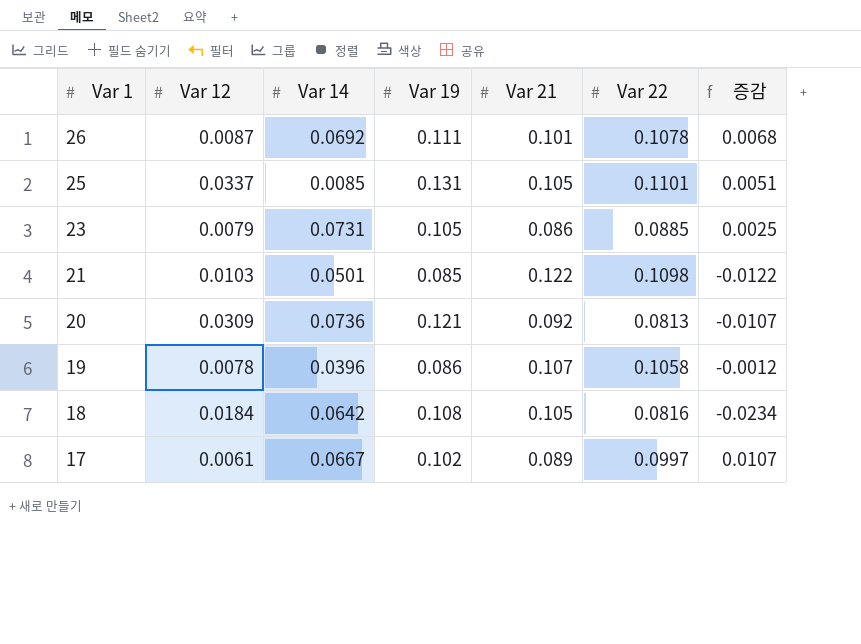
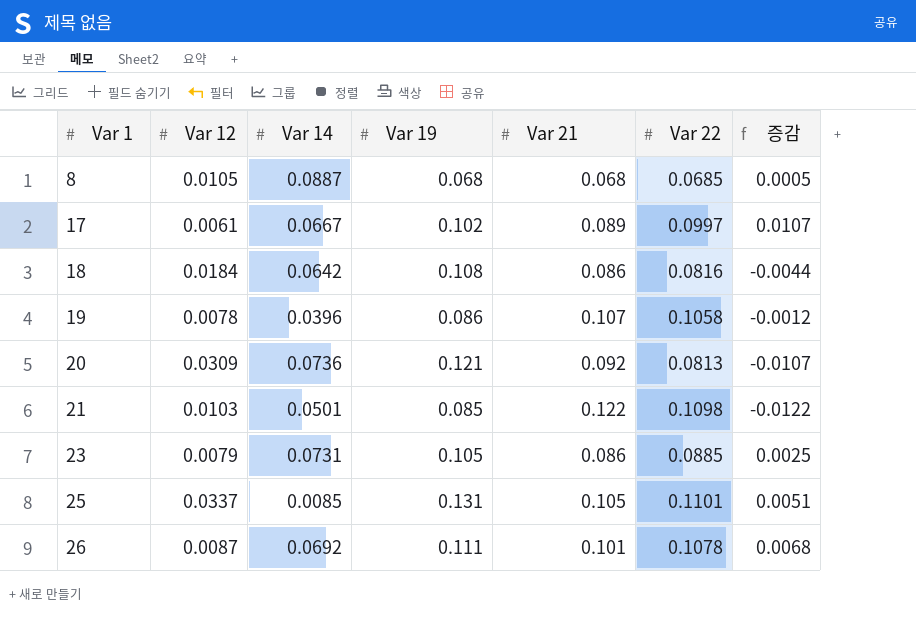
row order: Var 1 descending -> Var 1 ascending
row 8: none -> 0.0105 | 0.0887 | 0.068 | 0.068 | 0.0685 | 0.0005
18 | Var 21: 0.105 -> 0.086
18 | 증감: -0.0234 -> -0.0044

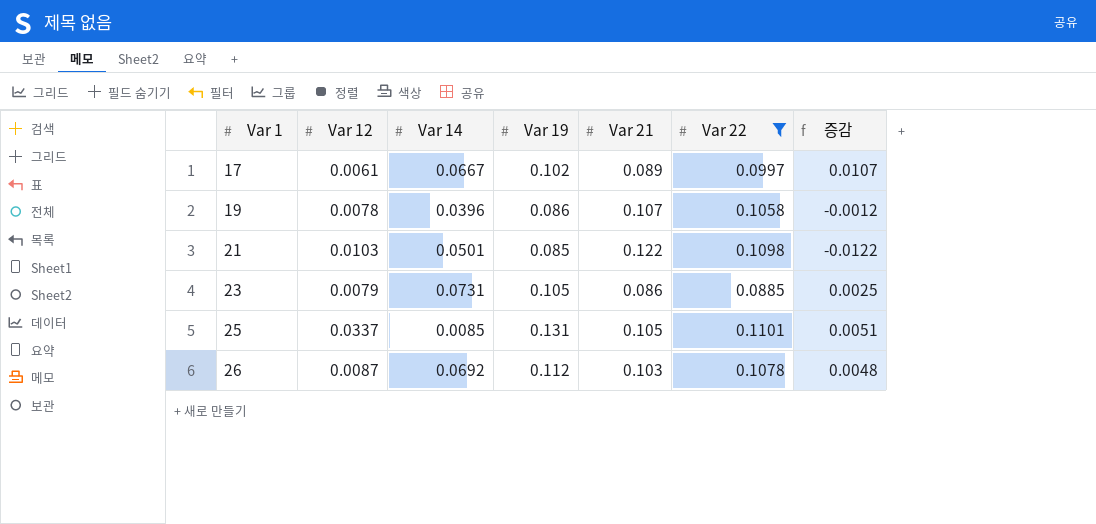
filter: none -> Var 22 >= 0.0885
26 | Var 19: 0.111 -> 0.112
26 | Var 21: 0.101 -> 0.103
26 | 증감: 0.0068 -> 0.0048

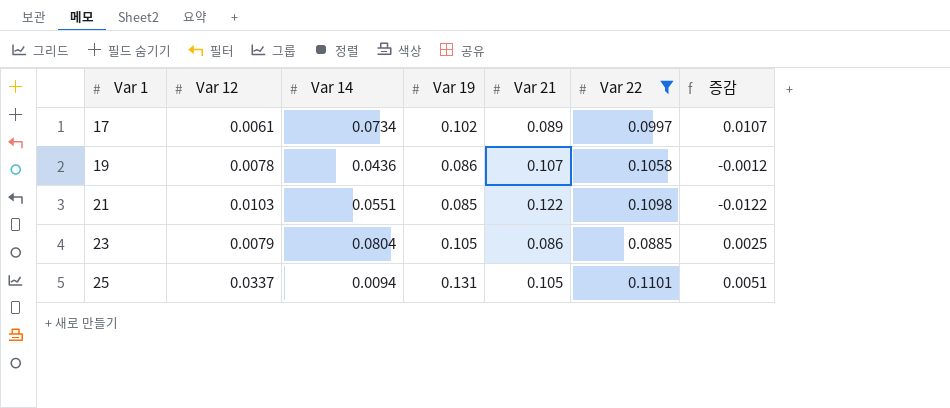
row 26: 0.0087 | 0.0692 | 0.112 | 0.103 | 0.1078 | 0.0048 -> none
17 | Var 14: 0.0667 -> 0.0734
19 | Var 14: 0.0396 -> 0.0436
21 | Var 14: 0.0501 -> 0.0551
23 | Var 14: 0.0731 -> 0.0804
25 | Var 14: 0.0085 -> 0.0094

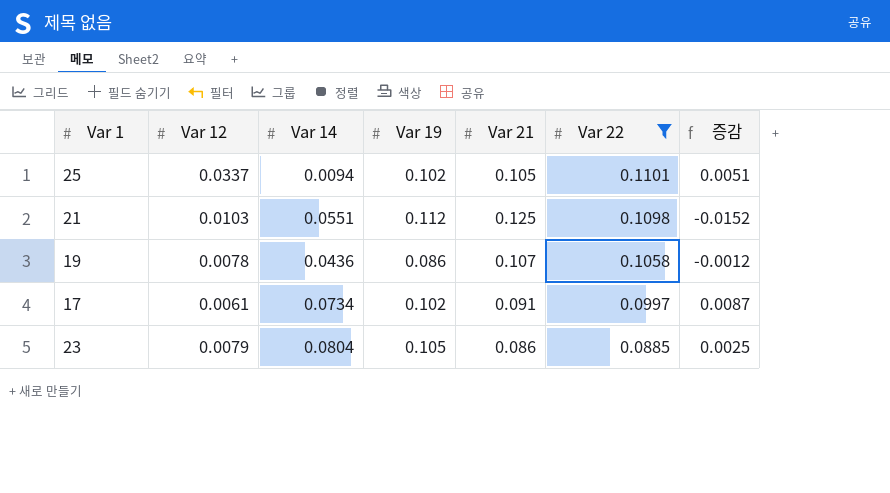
row order: Var 1 ascending -> Var 22 descending
25 | Var 19: 0.131 -> 0.102
21 | Var 19: 0.085 -> 0.112
21 | Var 21: 0.122 -> 0.125
21 | 증감: -0.0122 -> -0.0152
17 | Var 21: 0.089 -> 0.091
17 | 증감: 0.0107 -> 0.0087

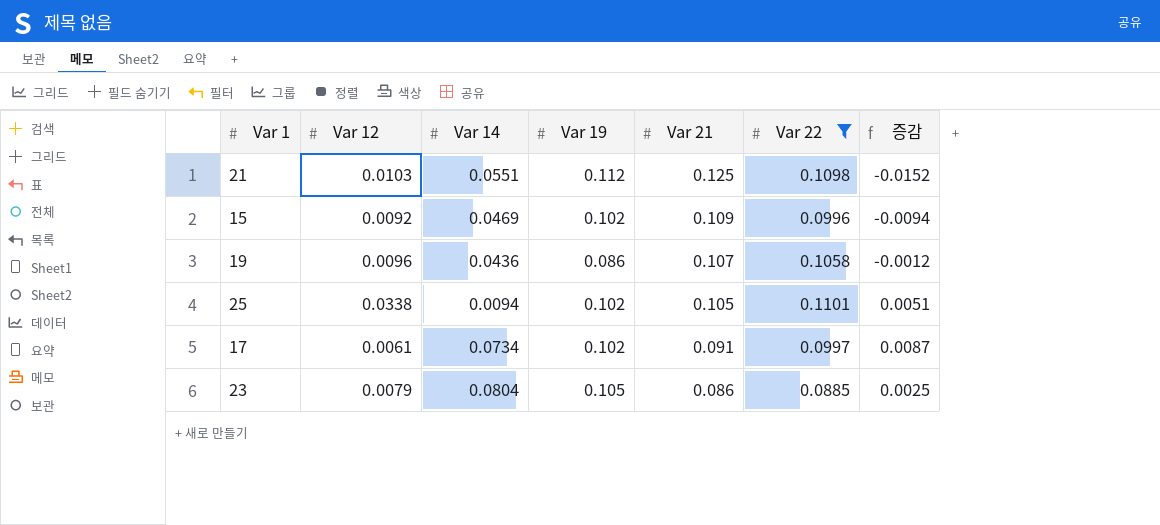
row order: Var 22 descending -> Var 21 descending
row 15: none -> 0.0092 | 0.0469 | 0.102 | 0.109 | 0.0996 | -0.0094
19 | Var 12: 0.0078 -> 0.0096
25 | Var 12: 0.0337 -> 0.0338

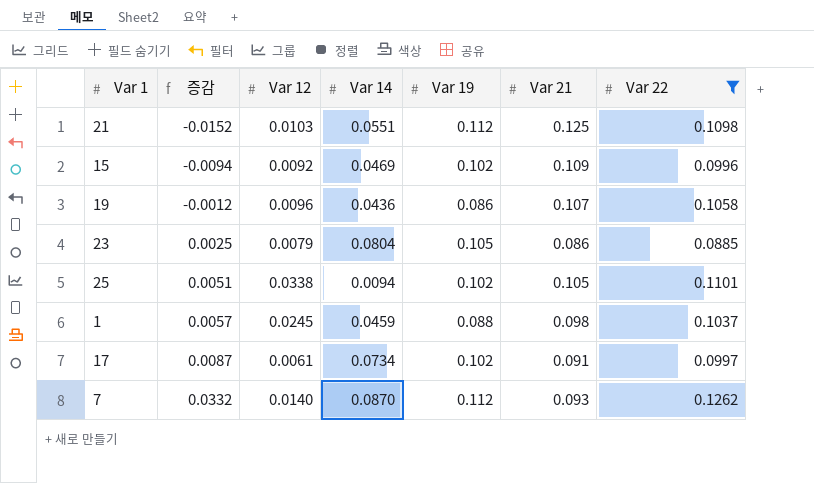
row order: Var 21 descending -> 증감 ascending
column 증감 | position: 7 -> 2
row 1: none -> 0.0057 | 0.0245 | 0.0459 | 0.088 | 0.098 | 0.1037
row 7: none -> 0.0332 | 0.0140 | 0.0870 | 0.112 | 0.093 | 0.1262

